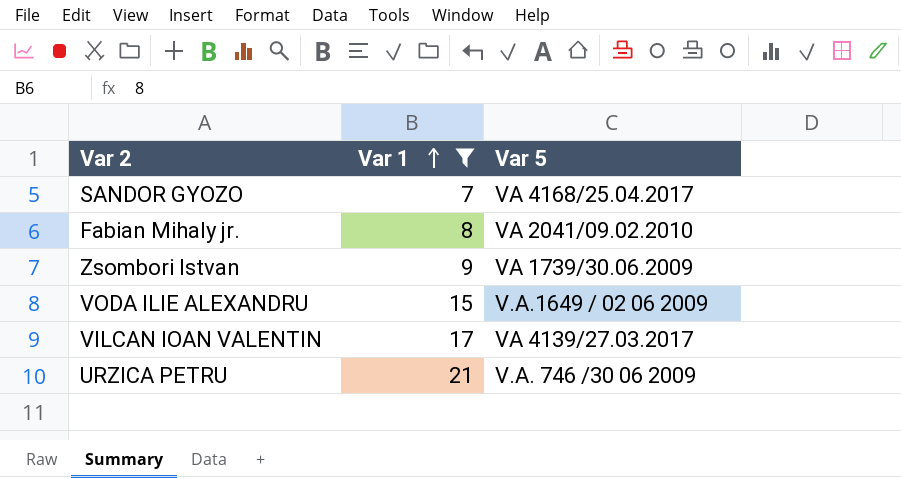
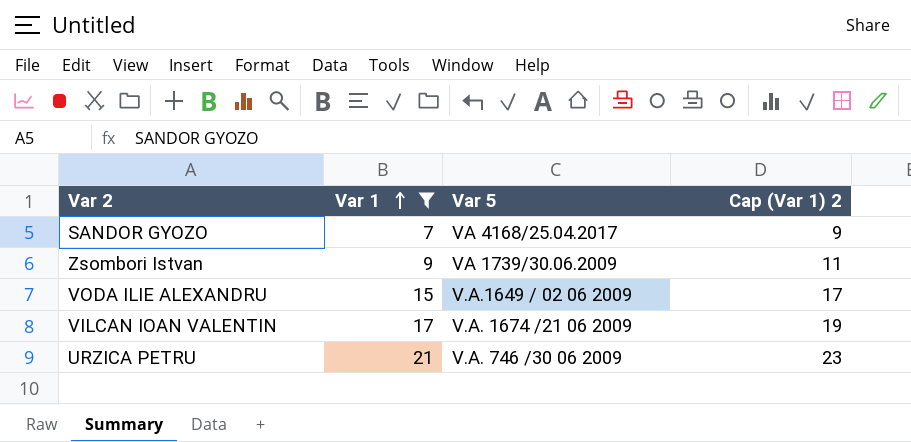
column Cap (Var 1) 2 | formula: none -> [Var 1] + 2
row Fabian Mihaly jr.: 8 | VA 2041/09.02.2010 -> none
VILCAN IOAN VALENTIN | Var 5: VA 4139/27.03.2017 -> V.A. 1674 /21 06 2009

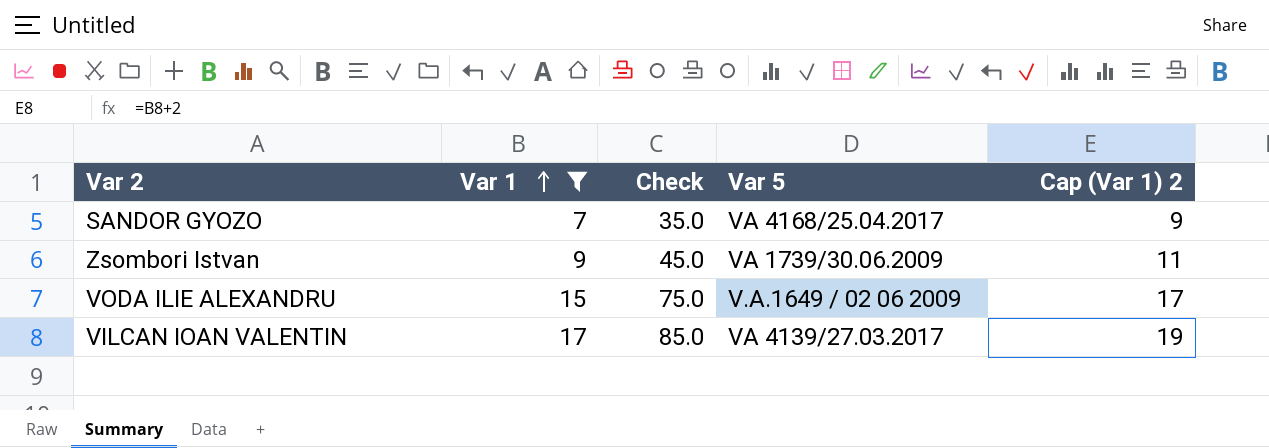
column Check | formula: none -> [Var 1] * 5
row URZICA PETRU: 21 | V.A. 746 /30 06 2009 | 23 -> none
VILCAN IOAN VALENTIN | Var 5: V.A. 1674 /21 06 2009 -> VA 4139/27.03.2017

